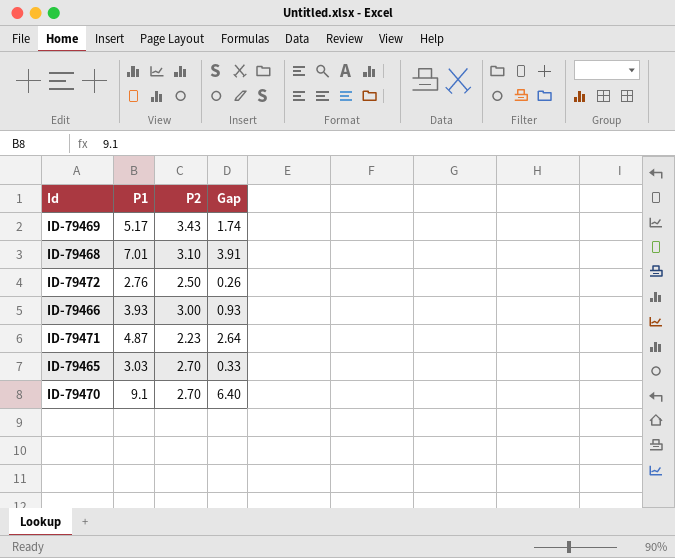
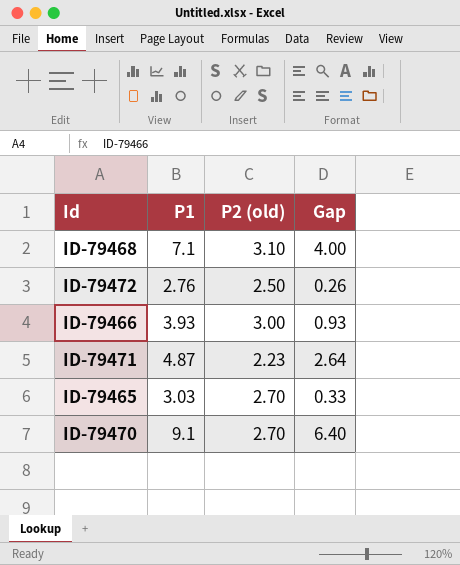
column name: P2 -> P2 (old)
row ID-79469: 5.17 | 3.43 | 1.74 -> none
ID-79468 | P1: 7.01 -> 7.1
ID-79468 | Gap: 3.91 -> 4.00

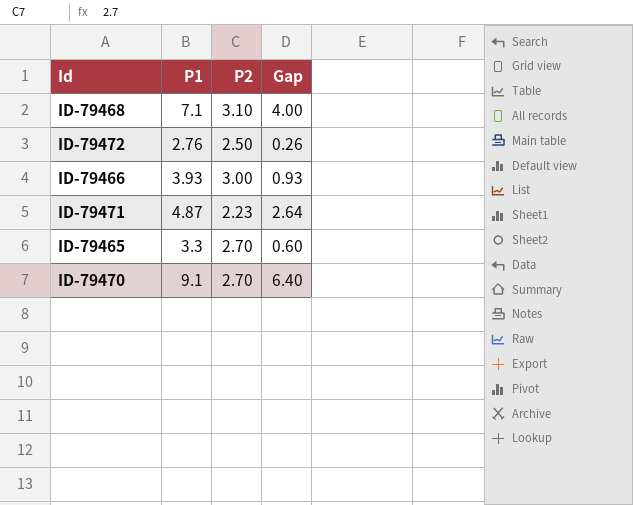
column name: P2 (old) -> P2
ID-79465 | P1: 3.03 -> 3.3
ID-79465 | Gap: 0.33 -> 0.60

